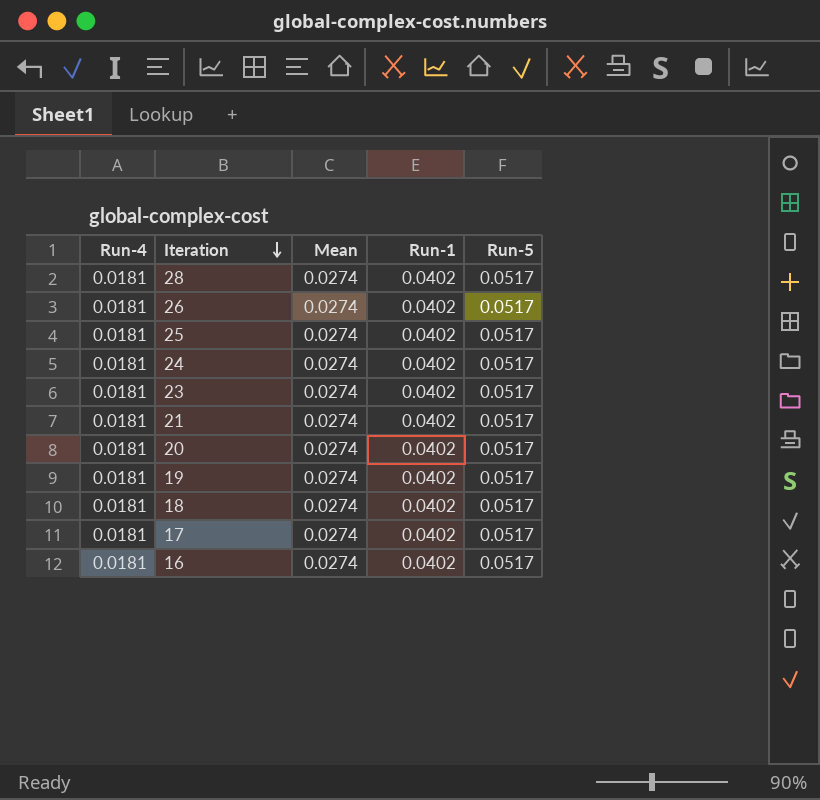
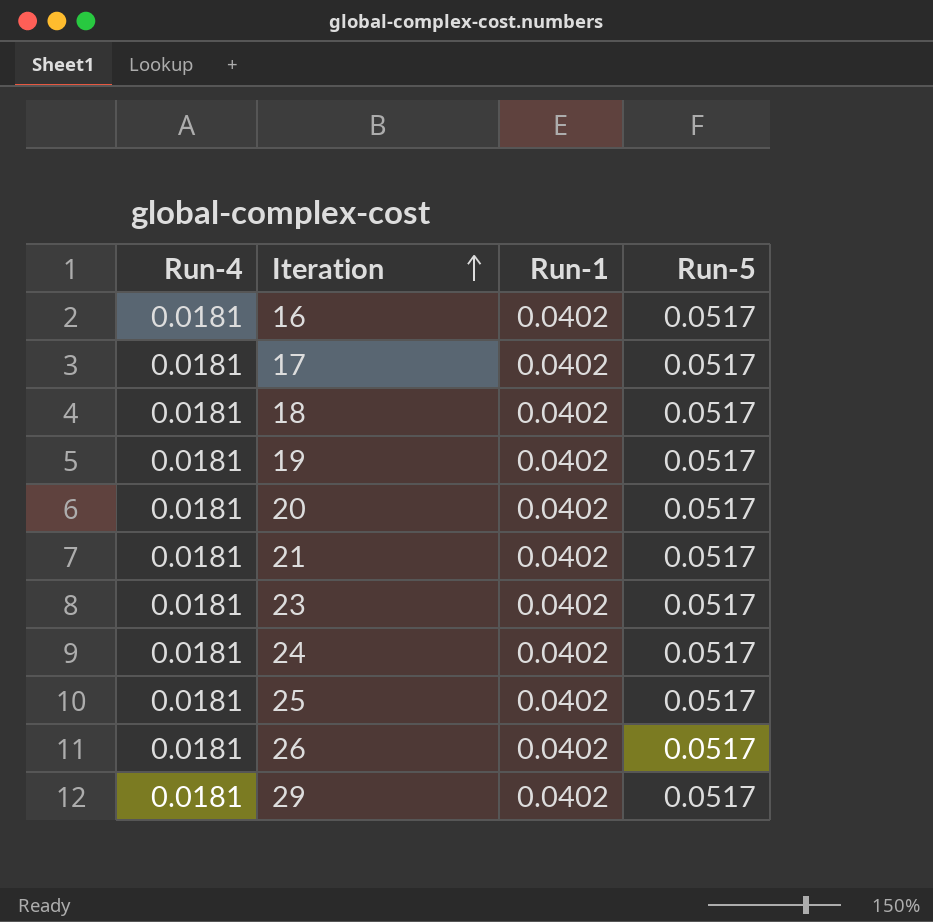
row order: Iteration descending -> Iteration ascending
column Mean | position: 3 -> none
row 28: 0.0181 | 0.0274 | 0.0402 | 0.0517 -> none
row 29: none -> 0.0181 | 0.0402 | 0.0517

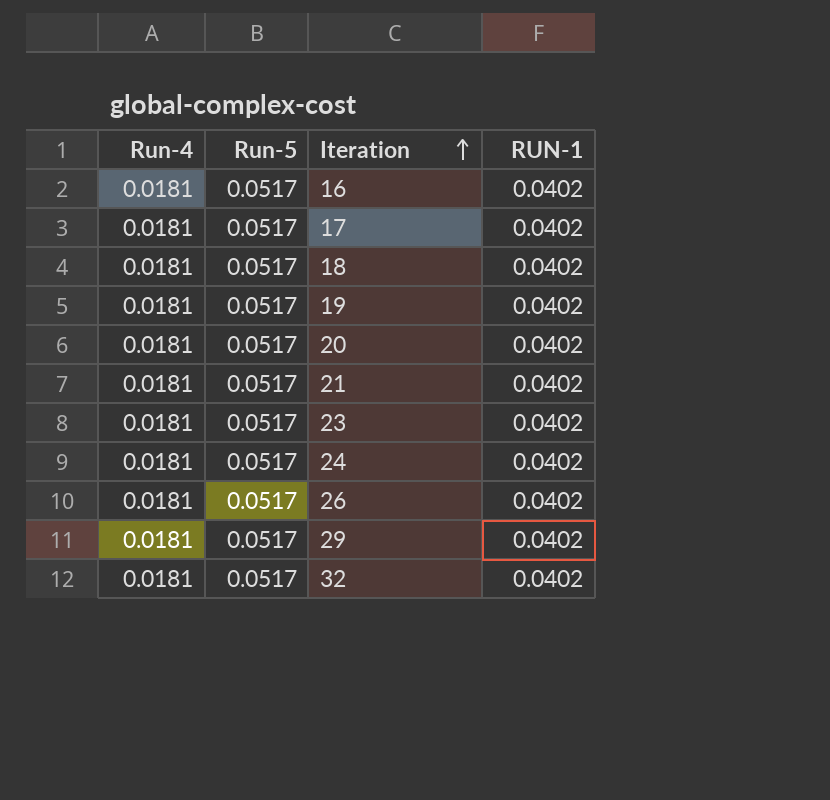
column Run-5 | position: 4 -> 2
column name: Run-1 -> RUN-1
row 25: 0.0181 | 0.0402 | 0.0517 -> none
row 32: none -> 0.0181 | 0.0517 | 0.0402

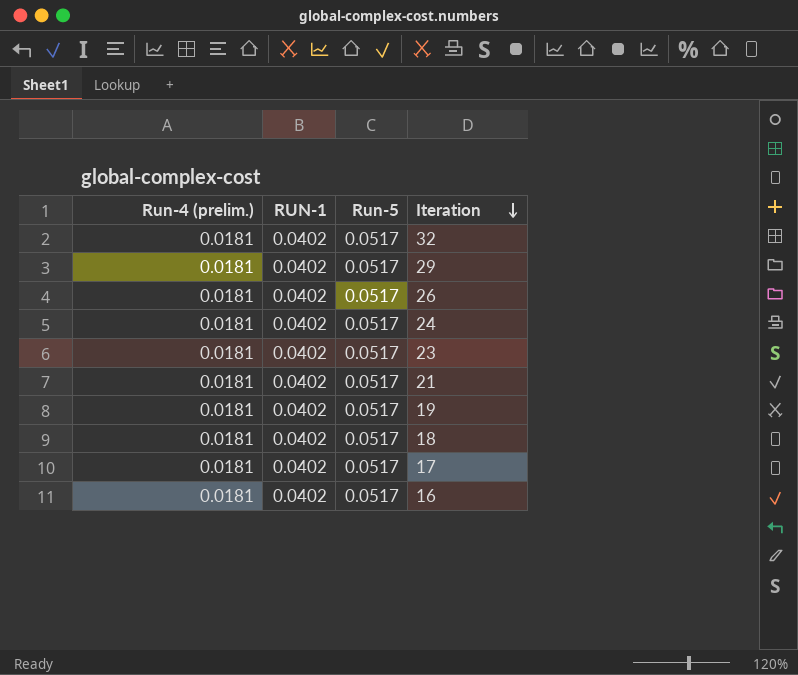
row order: Iteration ascending -> Iteration descending
column name: Run-4 -> Run-4 (prelim.)
column RUN-1 | position: 4 -> 2
row 20: 0.0181 | 0.0517 | 0.0402 -> none

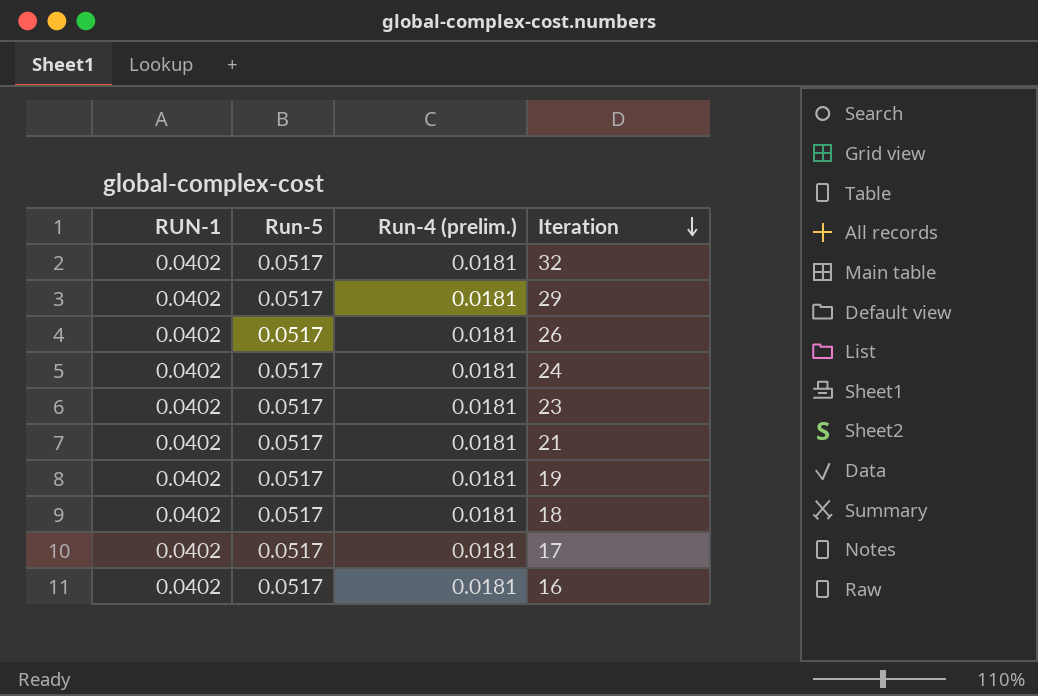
column Run-4 (prelim.) | position: 1 -> 3

